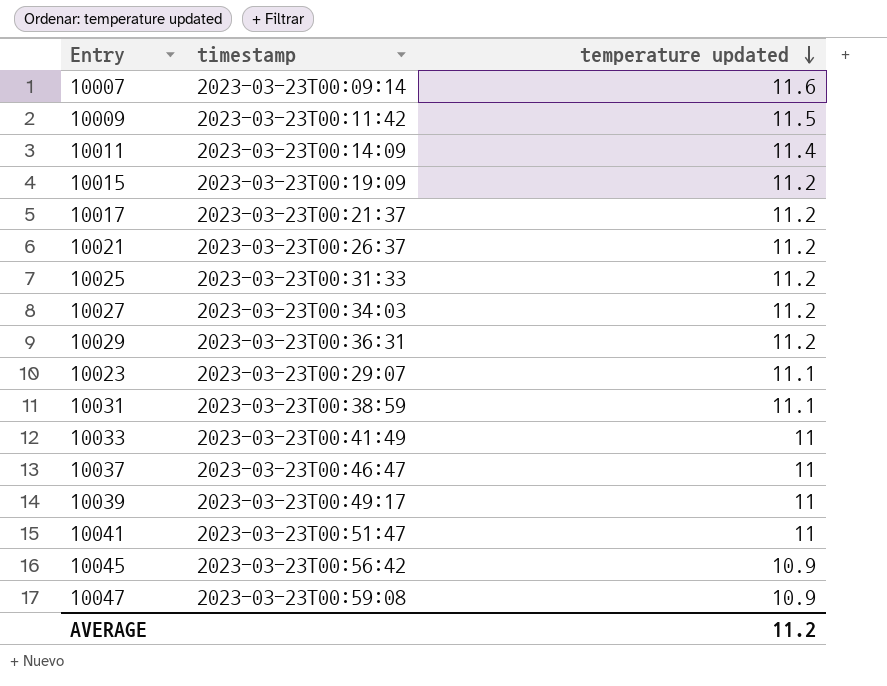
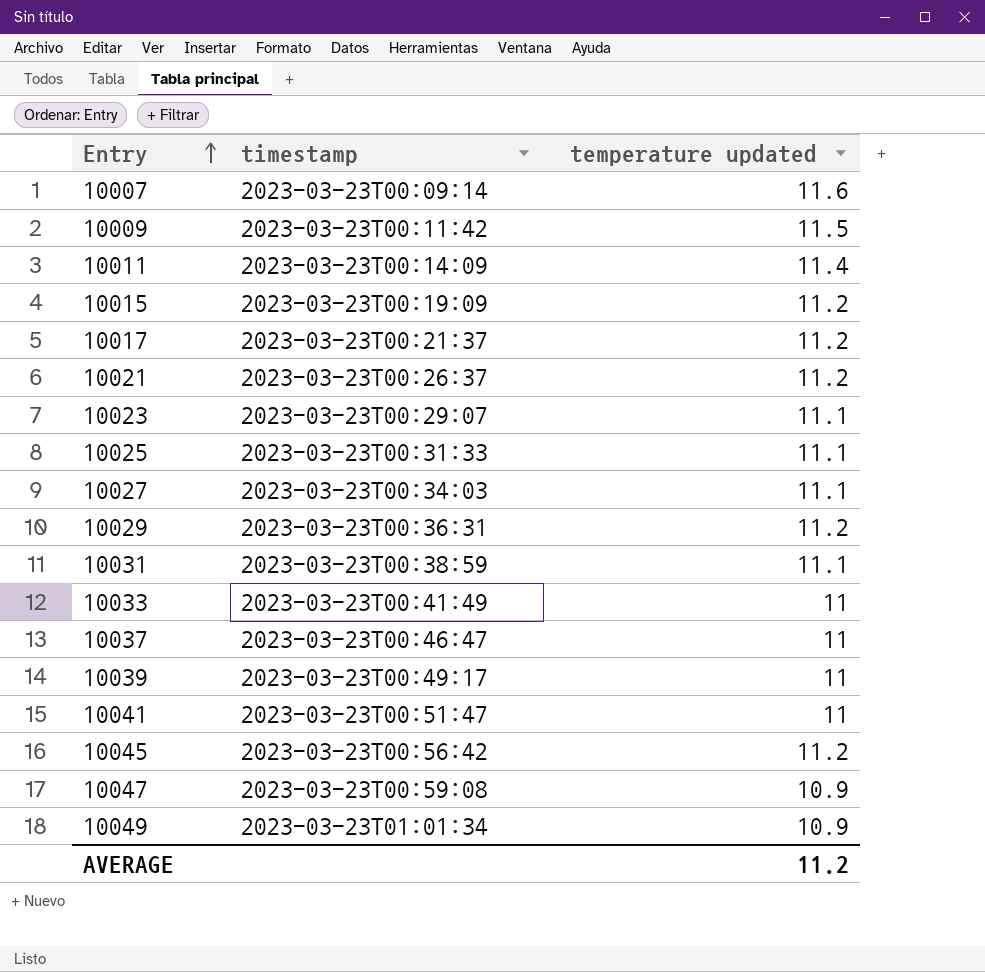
row order: temperature updated descending -> Entry ascending
10025 | temperature updated: 11.2 -> 11.1
10027 | temperature updated: 11.2 -> 11.1
10045 | temperature updated: 10.9 -> 11.2
row 10049: none -> 2023-03-23T01:01:34 | 10.9

